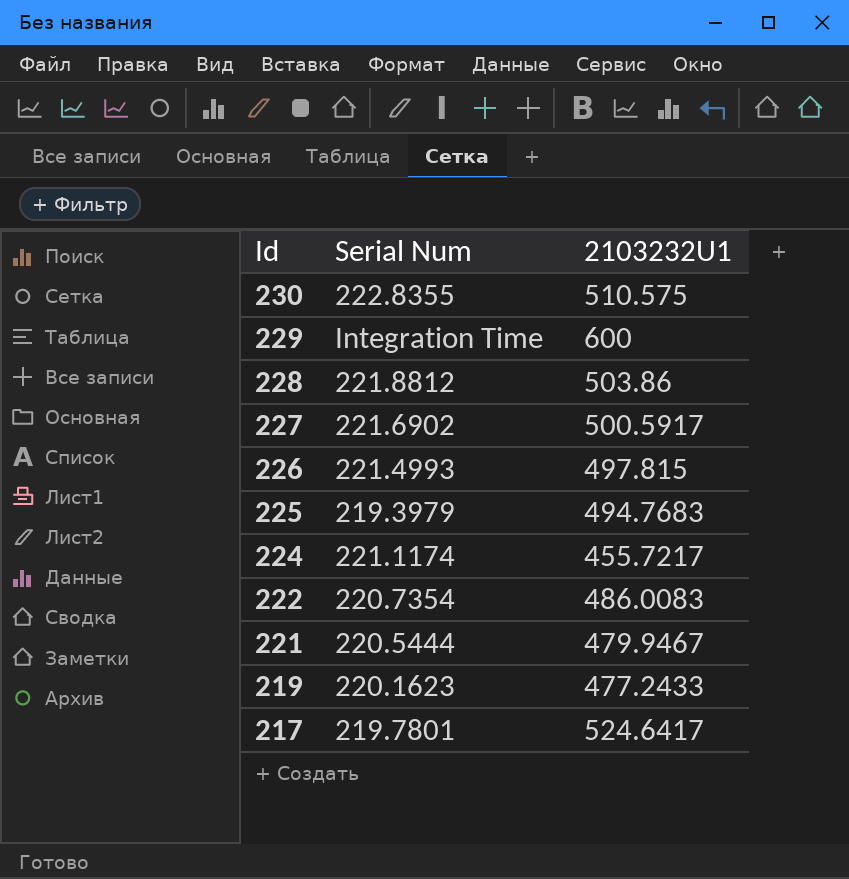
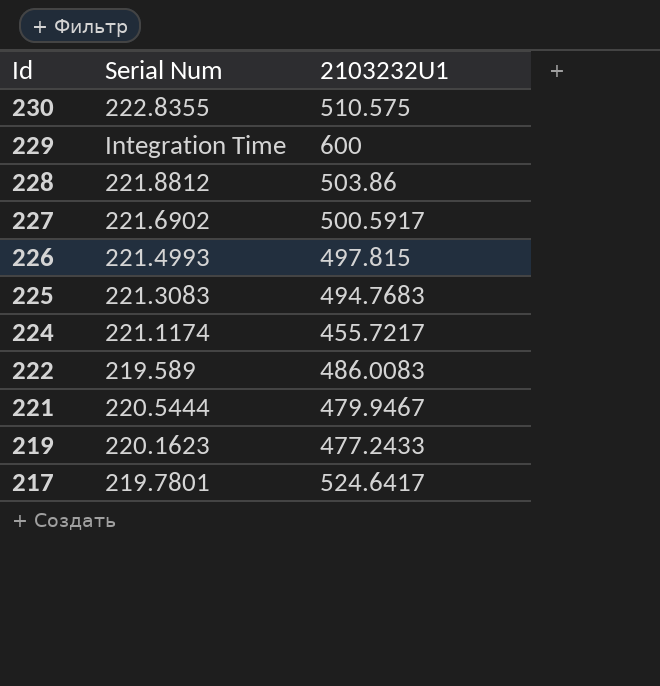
225 | Serial Num: 219.3979 -> 221.3083
222 | Serial Num: 220.7354 -> 219.589

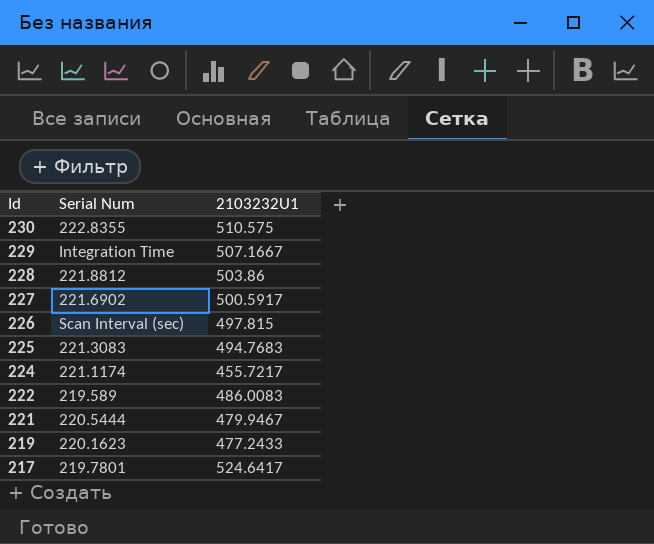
229 | 2103232U1: 600 -> 507.1667
226 | Serial Num: 221.4993 -> Scan Interval (sec)

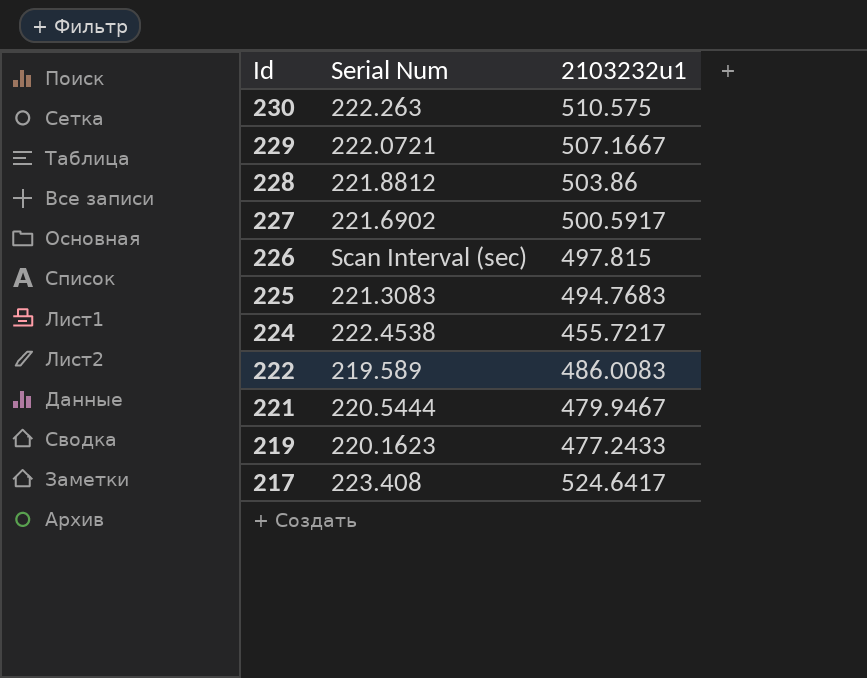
column name: 2103232U1 -> 2103232u1
230 | Serial Num: 222.8355 -> 222.263
229 | Serial Num: Integration Time -> 222.0721
224 | Serial Num: 221.1174 -> 222.4538
217 | Serial Num: 219.7801 -> 223.408

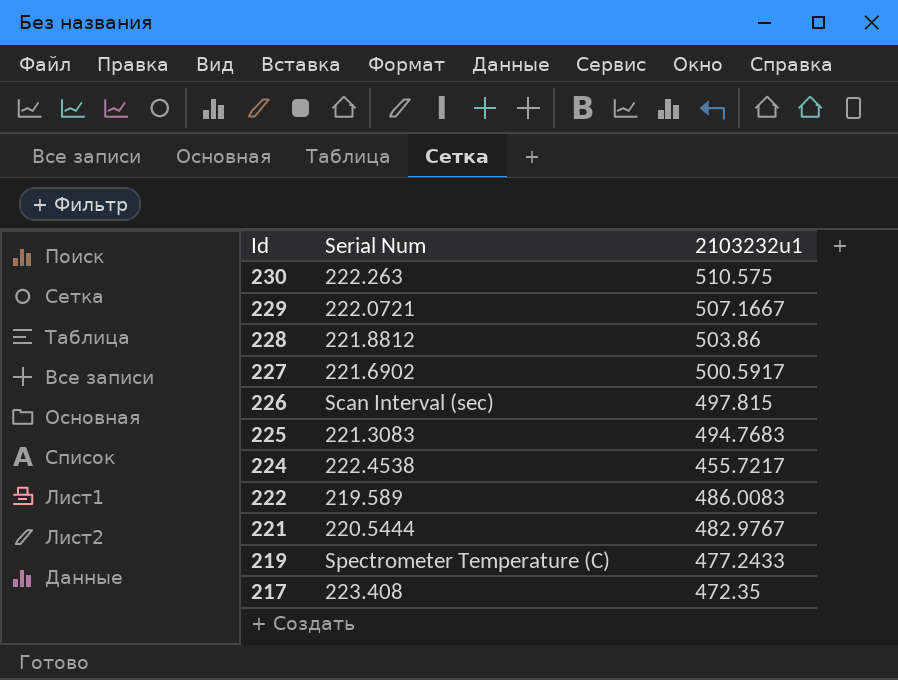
221 | 2103232u1: 479.9467 -> 482.9767
219 | Serial Num: 220.1623 -> Spectrometer Temperature (C)
217 | 2103232u1: 524.6417 -> 472.35

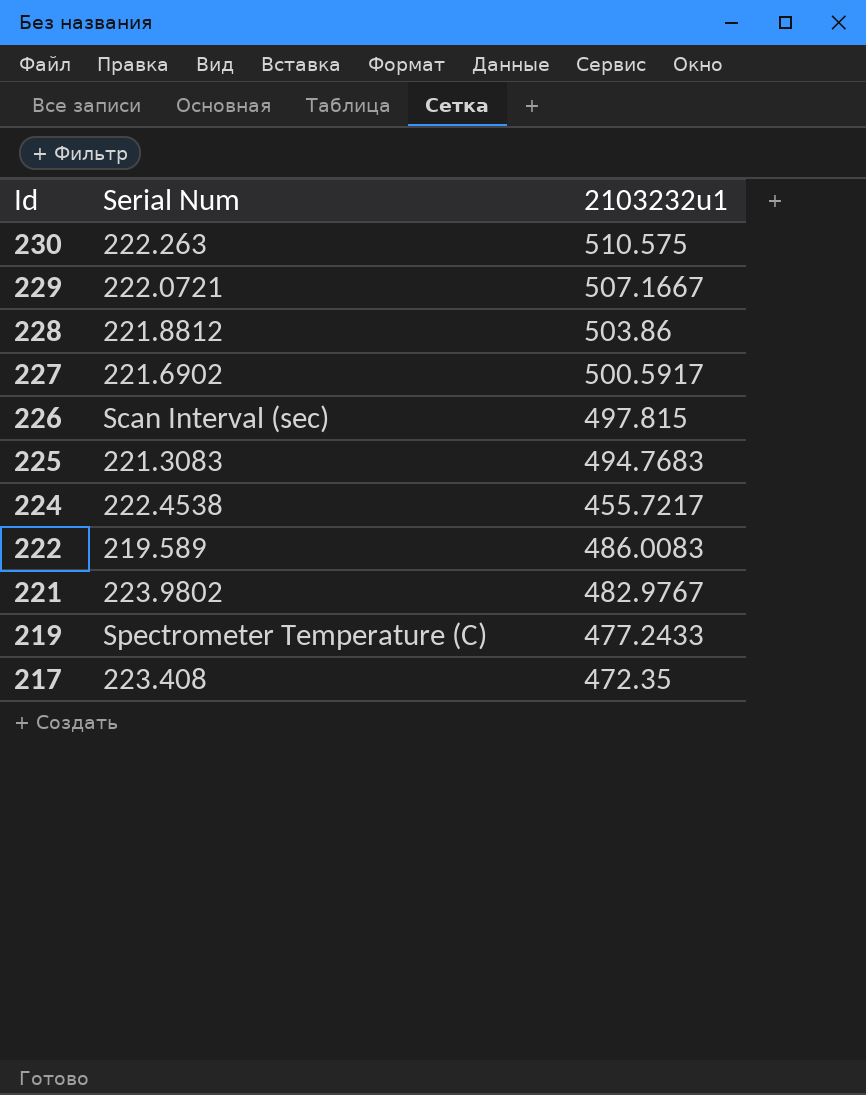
221 | Serial Num: 220.5444 -> 223.9802

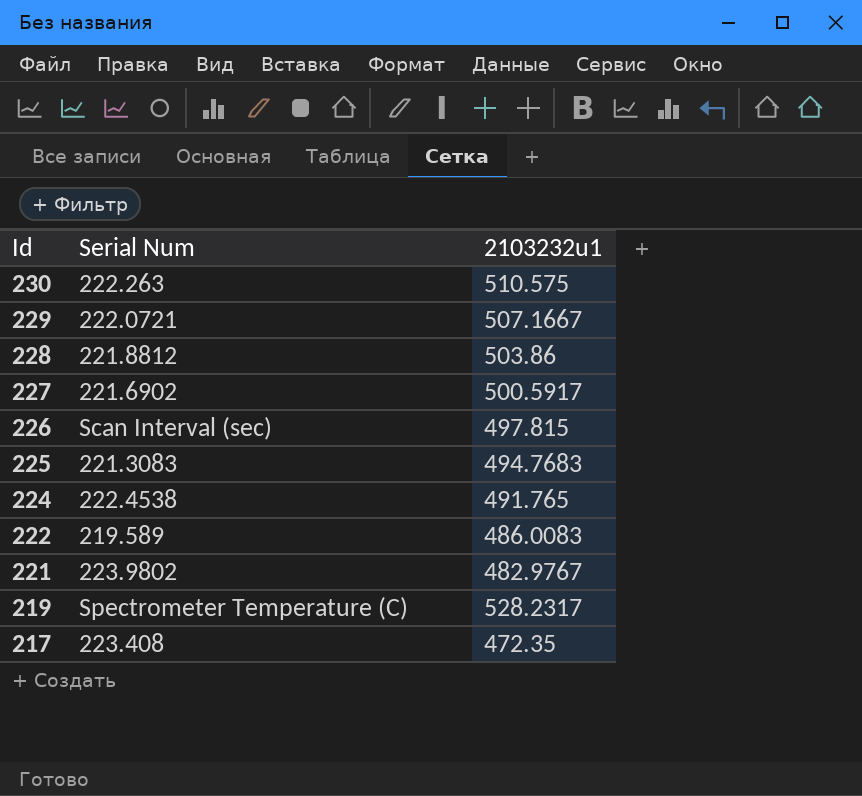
224 | 2103232u1: 455.7217 -> 491.765
219 | 2103232u1: 477.2433 -> 528.2317

